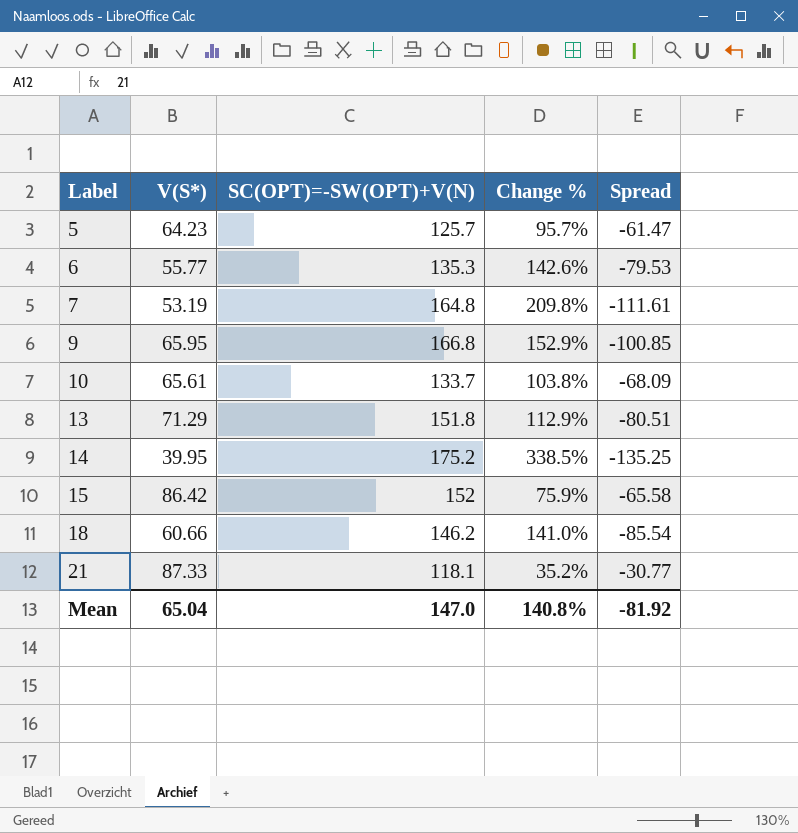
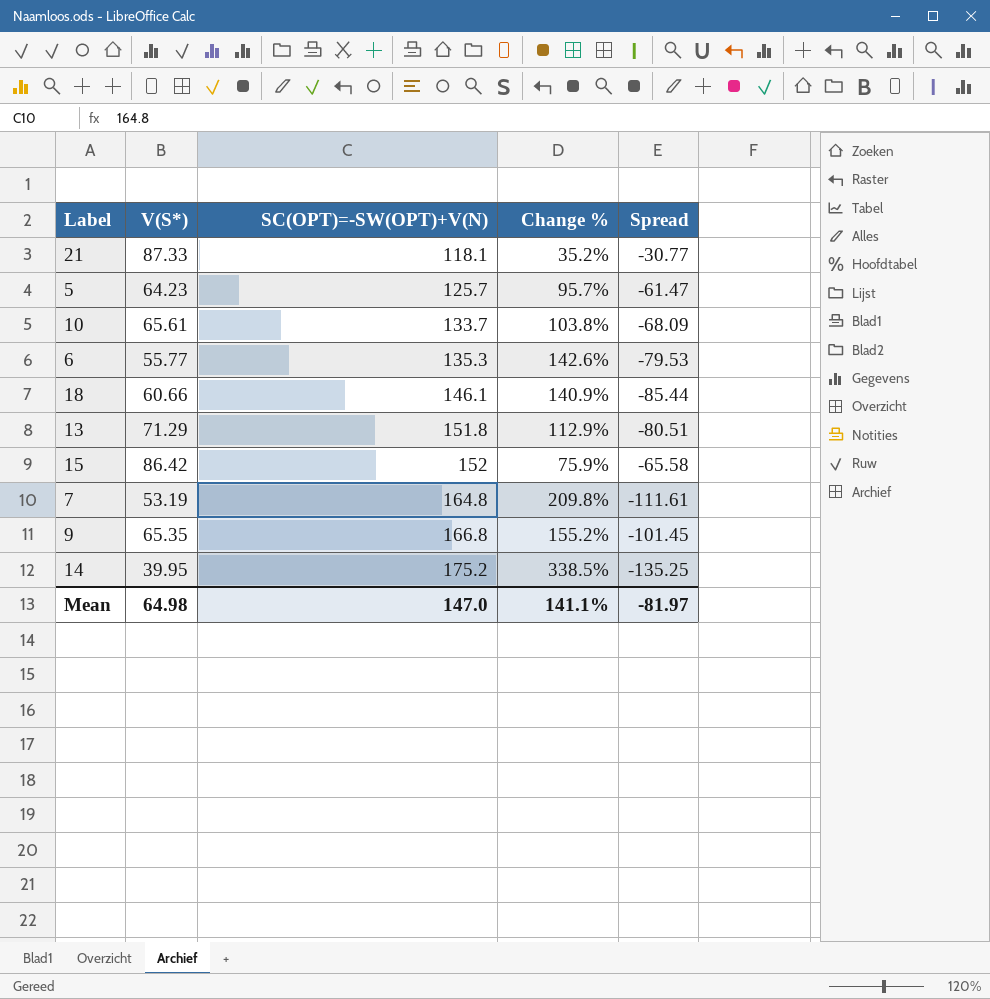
row order: Label ascending -> SC(OPT)=-SW(OPT)+V(N) ascending
18 | SC(OPT)=-SW(OPT)+V(N): 146.2 -> 146.1
18 | Change %: 141.0% -> 140.9%
18 | Spread: -85.54 -> -85.44
9 | V(S*): 65.95 -> 65.35
9 | Change %: 152.9% -> 155.2%
9 | Spread: -100.85 -> -101.45
Mean | V(S*): 65.04 -> 64.98
Mean | Change %: 140.8% -> 141.1%
Mean | Spread: -81.92 -> -81.97

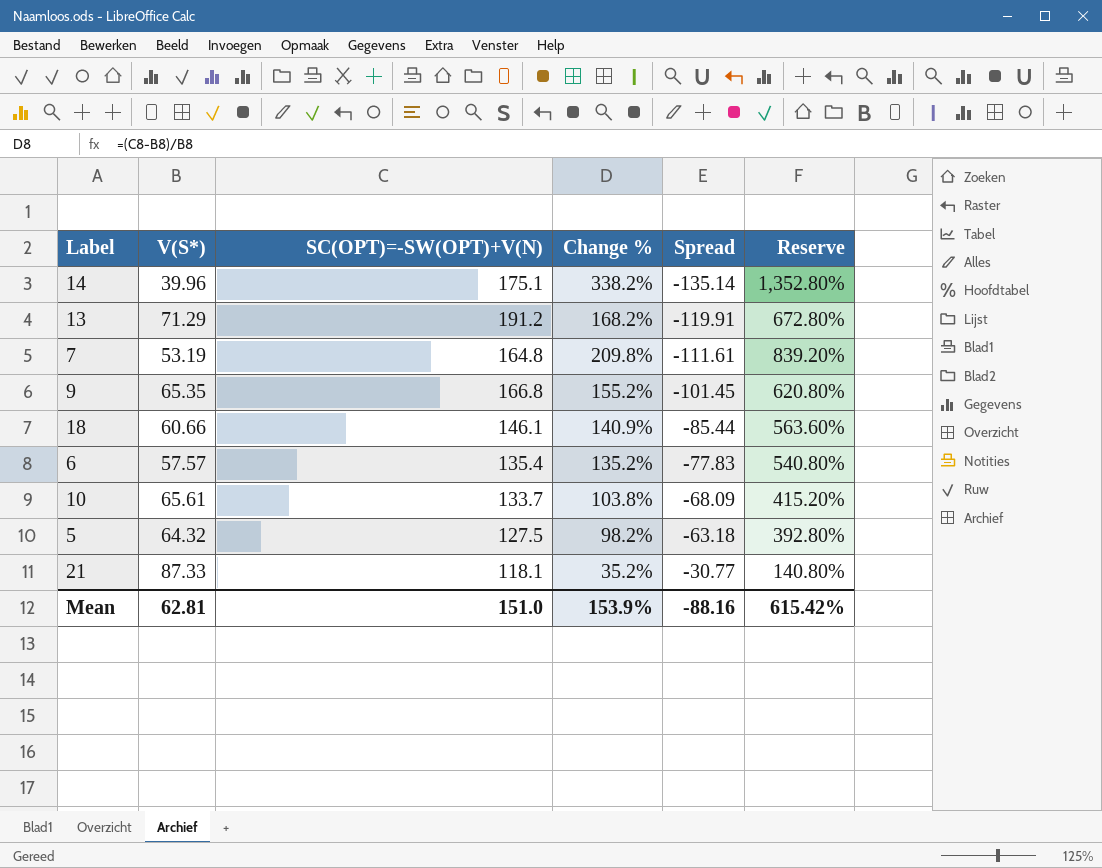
row order: SC(OPT)=-SW(OPT)+V(N) ascending -> Spread ascending
column Reserve | formula: none -> [Change %] * 4
row 15: 86.42 | 152 | 75.9% | -65.58 -> none
14 | V(S*): 39.95 -> 39.96
14 | SC(OPT)=-SW(OPT)+V(N): 175.2 -> 175.1
14 | Change %: 338.5% -> 338.2%
14 | Spread: -135.25 -> -135.14
13 | SC(OPT)=-SW(OPT)+V(N): 151.8 -> 191.2
13 | Change %: 112.9% -> 168.2%
13 | Spread: -80.51 -> -119.91
6 | V(S*): 55.77 -> 57.57
6 | SC(OPT)=-SW(OPT)+V(N): 135.3 -> 135.4
6 | Change %: 142.6% -> 135.2%
6 | Spread: -79.53 -> -77.83
5 | V(S*): 64.23 -> 64.32
5 | SC(OPT)=-SW(OPT)+V(N): 125.7 -> 127.5
5 | Change %: 95.7% -> 98.2%
5 | Spread: -61.47 -> -63.18
Mean | V(S*): 64.98 -> 62.81
Mean | SC(OPT)=-SW(OPT)+V(N): 147.0 -> 151.0
Mean | Change %: 141.1% -> 153.9%
Mean | Spread: -81.97 -> -88.16

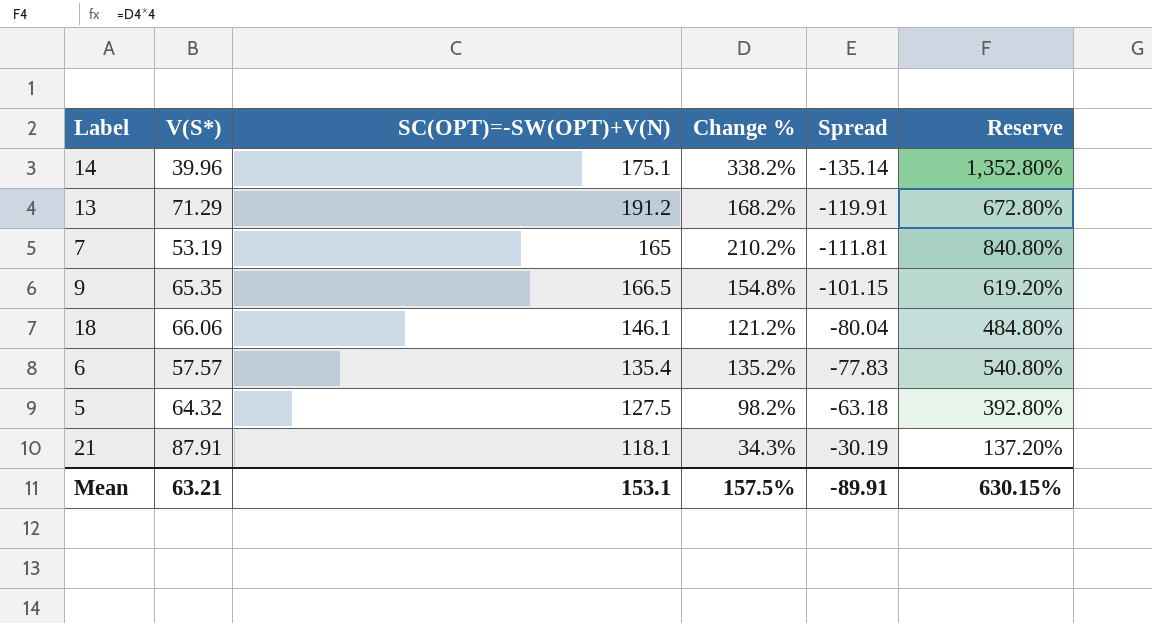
row 10: 65.61 | 133.7 | 103.8% | -68.09 | 415.20% -> none
7 | SC(OPT)=-SW(OPT)+V(N): 164.8 -> 165
7 | Change %: 209.8% -> 210.2%
7 | Spread: -111.61 -> -111.81
7 | Reserve: 839.20% -> 840.80%
9 | SC(OPT)=-SW(OPT)+V(N): 166.8 -> 166.5
9 | Change %: 155.2% -> 154.8%
9 | Spread: -101.45 -> -101.15
9 | Reserve: 620.80% -> 619.20%
18 | V(S*): 60.66 -> 66.06
18 | Change %: 140.9% -> 121.2%
18 | Spread: -85.44 -> -80.04
18 | Reserve: 563.60% -> 484.80%
21 | V(S*): 87.33 -> 87.91
21 | Change %: 35.2% -> 34.3%
21 | Spread: -30.77 -> -30.19
21 | Reserve: 140.80% -> 137.20%
Mean | V(S*): 62.81 -> 63.21
Mean | SC(OPT)=-SW(OPT)+V(N): 151.0 -> 153.1
Mean | Change %: 153.9% -> 157.5%
Mean | Spread: -88.16 -> -89.91
Mean | Reserve: 615.42% -> 630.15%

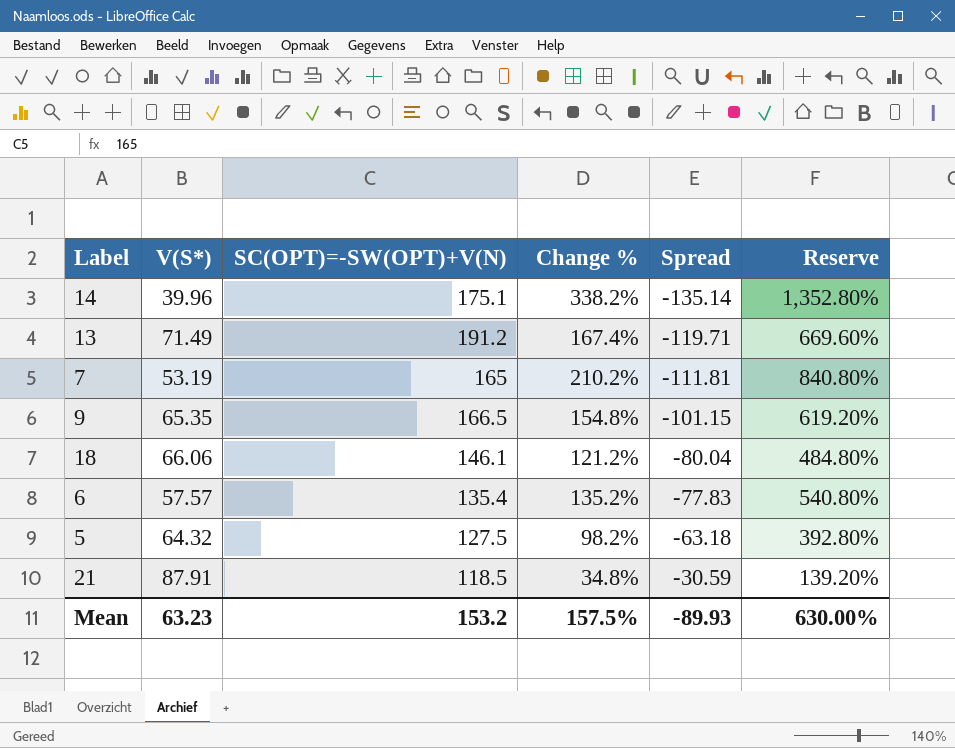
13 | V(S*): 71.29 -> 71.49
13 | Change %: 168.2% -> 167.4%
13 | Spread: -119.91 -> -119.71
13 | Reserve: 672.80% -> 669.60%
21 | SC(OPT)=-SW(OPT)+V(N): 118.1 -> 118.5
21 | Change %: 34.3% -> 34.8%
21 | Spread: -30.19 -> -30.59
21 | Reserve: 137.20% -> 139.20%
Mean | V(S*): 63.21 -> 63.23
Mean | SC(OPT)=-SW(OPT)+V(N): 153.1 -> 153.2
Mean | Spread: -89.91 -> -89.93
Mean | Reserve: 630.15% -> 630.00%

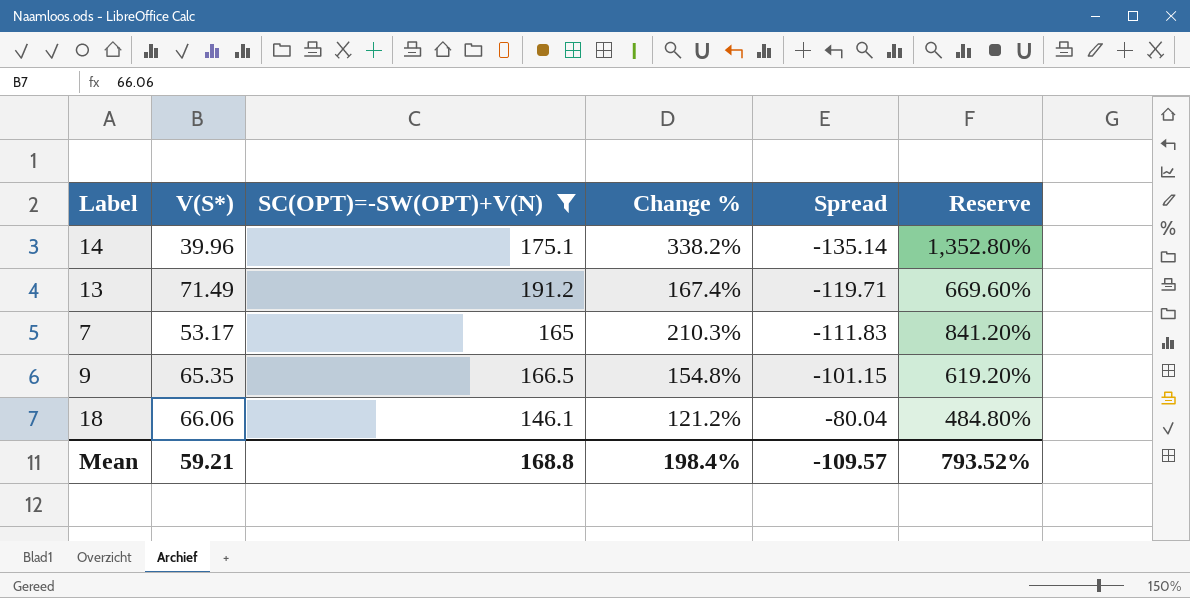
filter: none -> SC(OPT)=-SW(OPT)+V(N) >= 146.1
7 | V(S*): 53.19 -> 53.17
7 | Change %: 210.2% -> 210.3%
7 | Spread: -111.81 -> -111.83
7 | Reserve: 840.80% -> 841.20%
Mean | V(S*): 63.23 -> 59.21
Mean | SC(OPT)=-SW(OPT)+V(N): 153.2 -> 168.8
Mean | Change %: 157.5% -> 198.4%
Mean | Spread: -89.93 -> -109.57
Mean | Reserve: 630.00% -> 793.52%

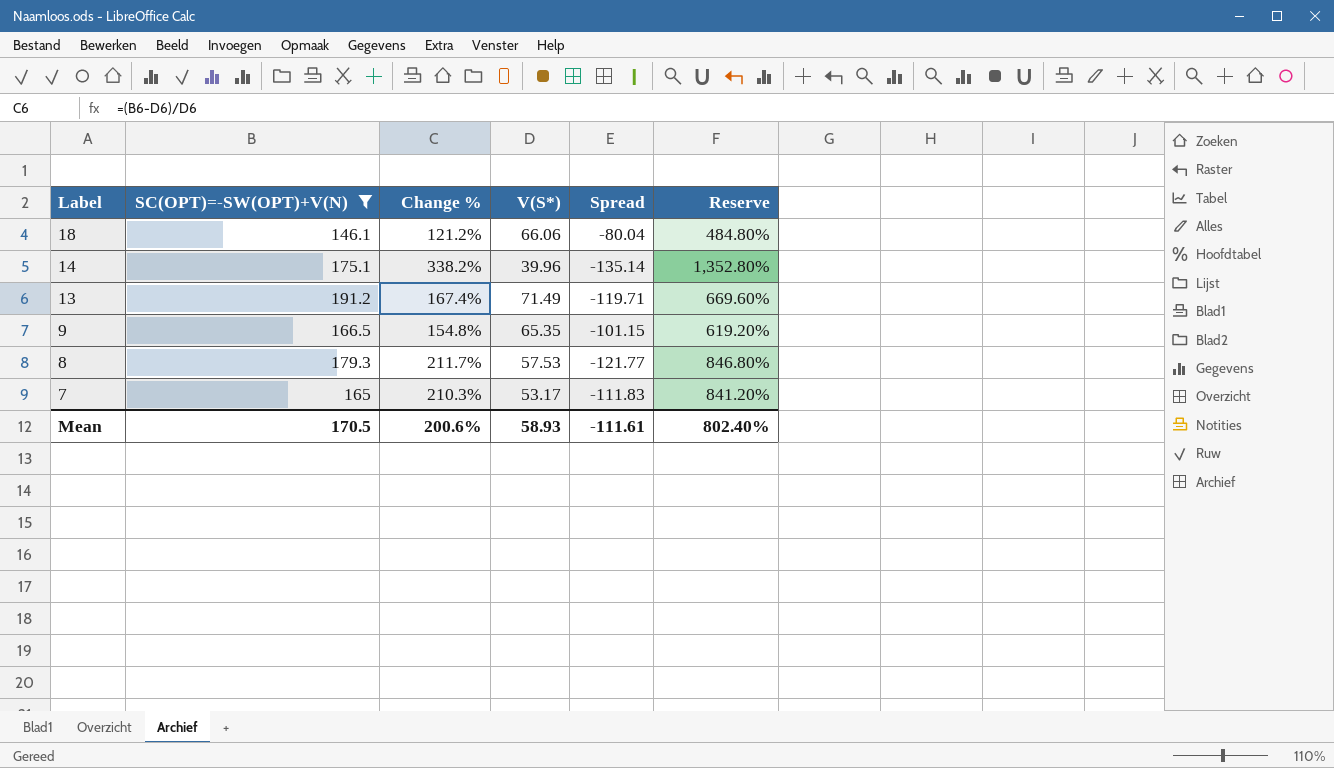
row order: Spread ascending -> Label descending
column V(S*) | position: 2 -> 4
row 8: none -> 179.3 | 211.7% | 57.53 | -121.77 | 846.80%
Mean | SC(OPT)=-SW(OPT)+V(N): 168.8 -> 170.5
Mean | Change %: 198.4% -> 200.6%
Mean | V(S*): 59.21 -> 58.93
Mean | Spread: -109.57 -> -111.61
Mean | Reserve: 793.52% -> 802.40%

